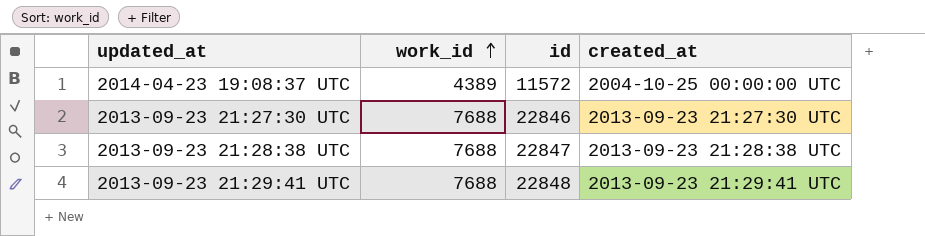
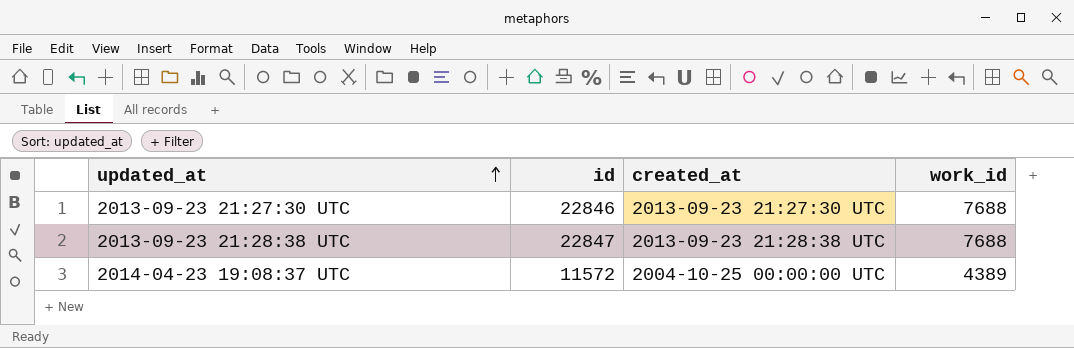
row order: work_id ascending -> updated_at ascending
column work_id | position: 2 -> 4
row 2013-09-23 21:29:41 UTC: 7688 | 22848 | 2013-09-23 21:29:41 UTC -> none

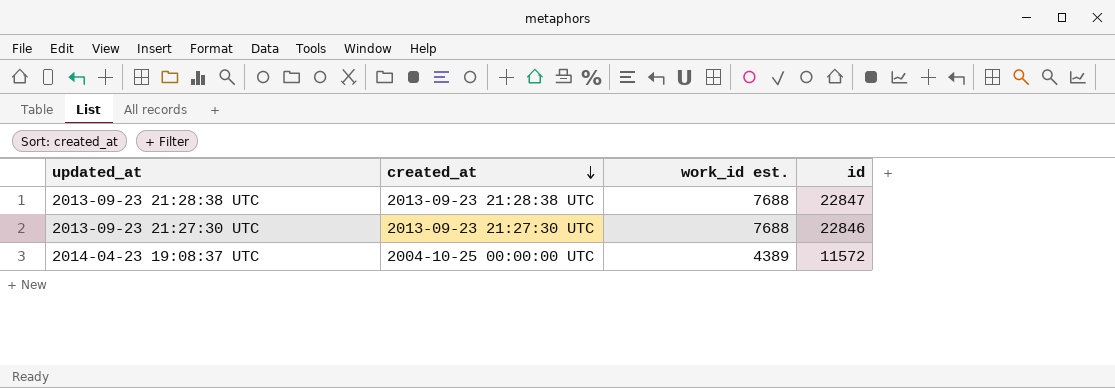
row order: updated_at ascending -> created_at descending
column name: work_id -> work_id est.
column id | position: 2 -> 4

